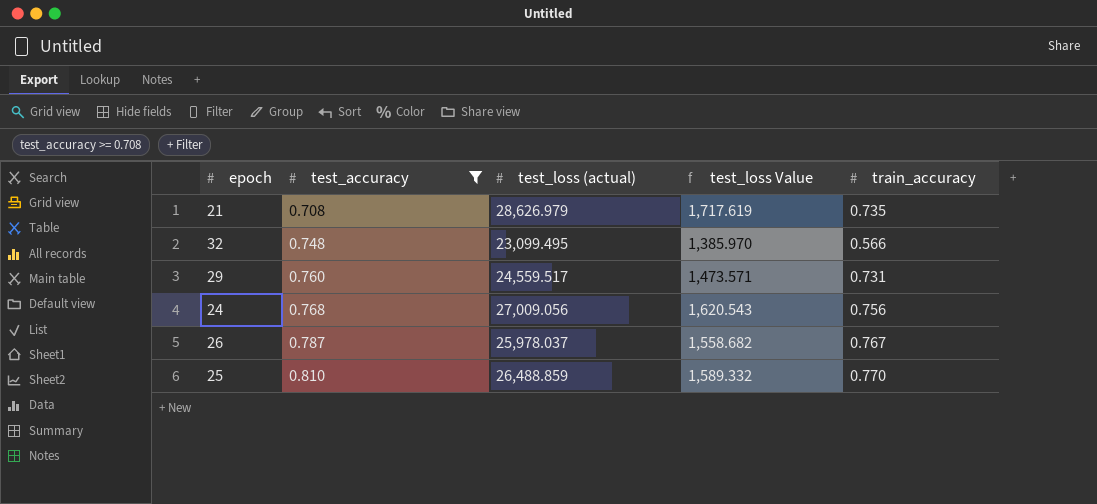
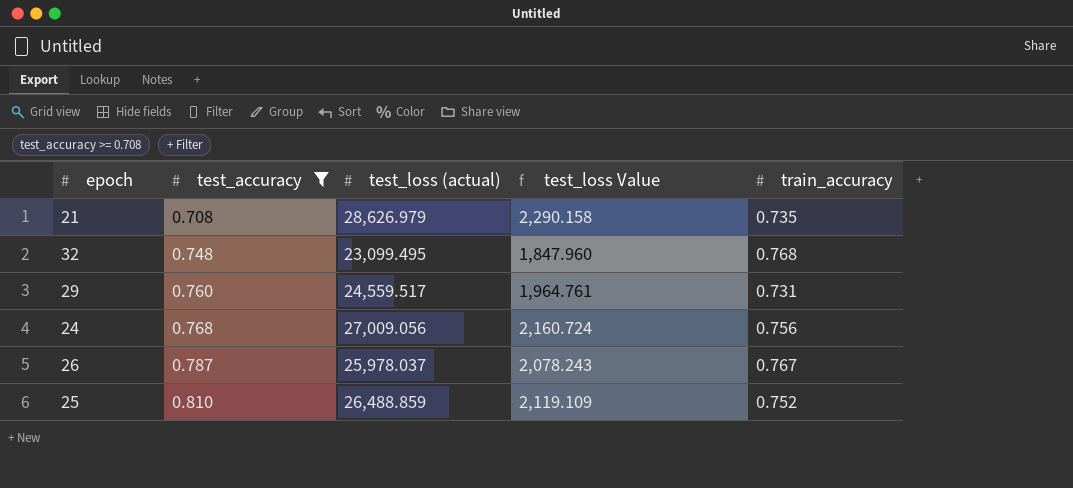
column test_loss Value | formula: [test_loss (actual)] * 0.06 -> [test_loss (actual)] * 0.08
32 | train_accuracy: 0.566 -> 0.768
25 | train_accuracy: 0.770 -> 0.752

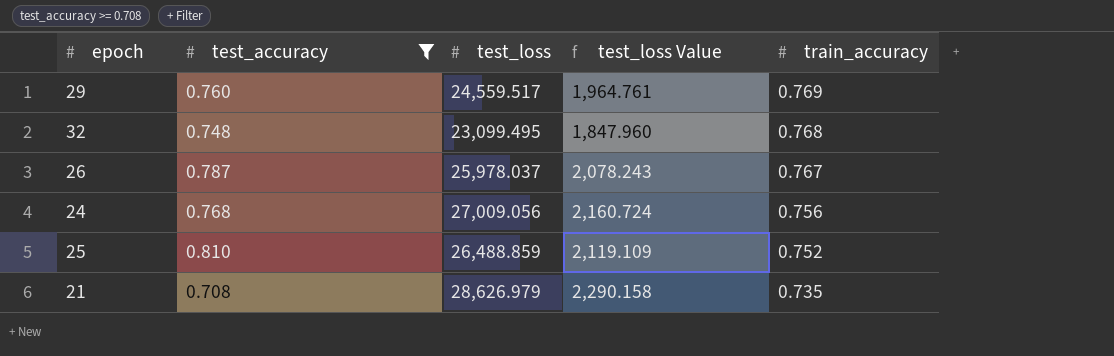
row order: test_accuracy ascending -> train_accuracy descending
column name: test_loss (actual) -> test_loss
29 | train_accuracy: 0.731 -> 0.769

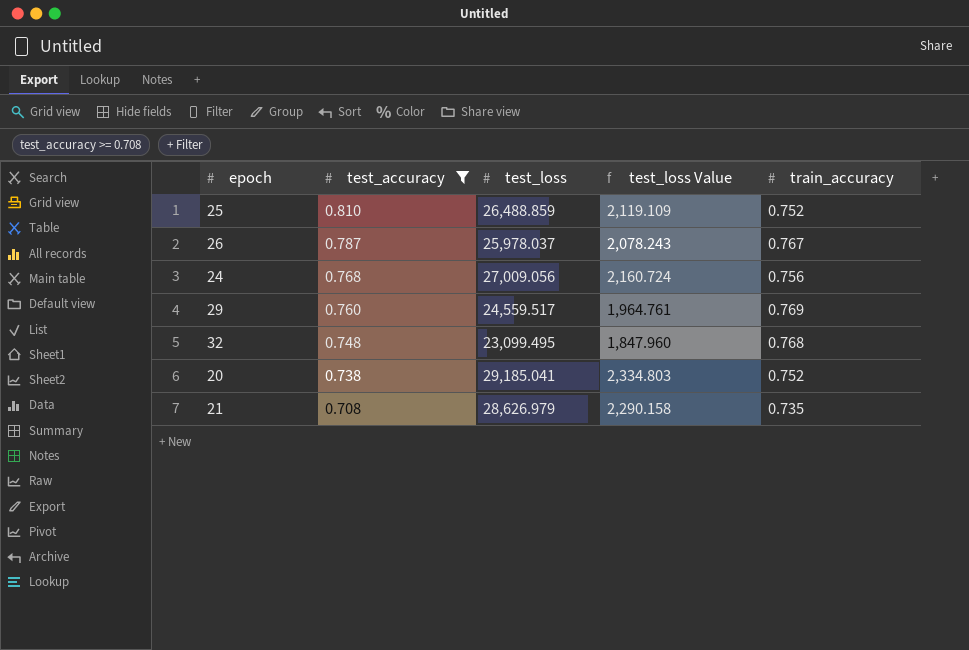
row order: train_accuracy descending -> test_accuracy descending
row 20: none -> 0.738 | 29,185.041 | 2,334.803 | 0.752

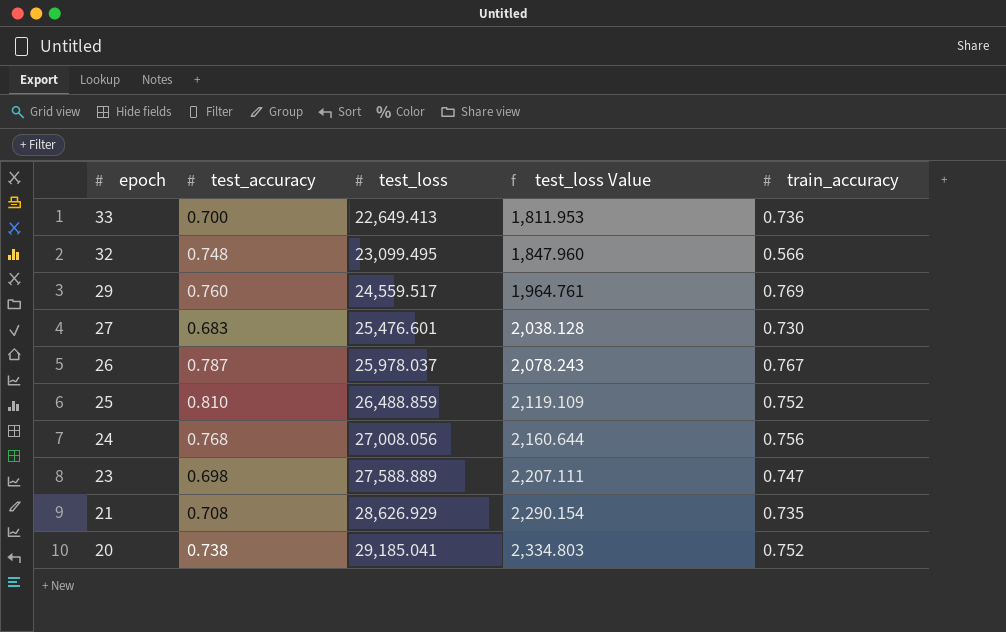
filter: test_accuracy >= 0.708 -> none
row order: test_accuracy descending -> epoch descending
32 | train_accuracy: 0.768 -> 0.566
24 | test_loss: 27,009.056 -> 27,008.056
24 | test_loss Value: 2,160.724 -> 2,160.644
21 | test_loss: 28,626.979 -> 28,626.929
21 | test_loss Value: 2,290.158 -> 2,290.154

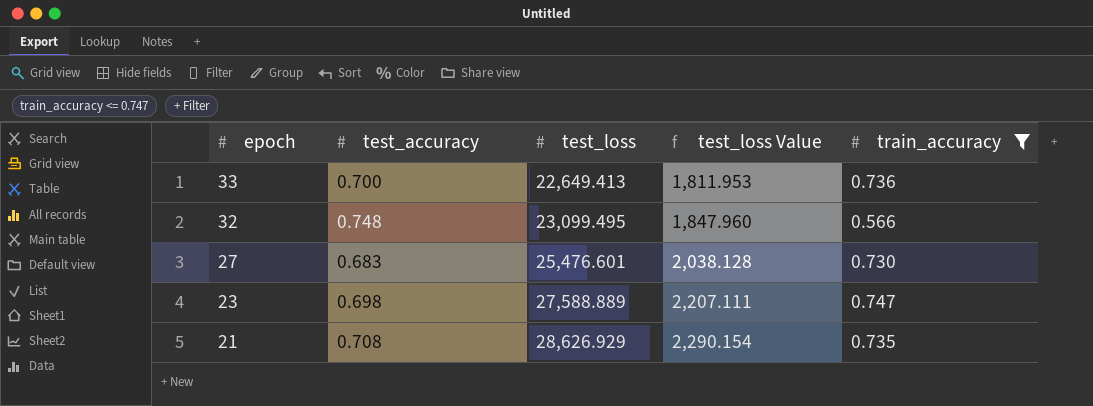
filter: none -> train_accuracy <= 0.747

